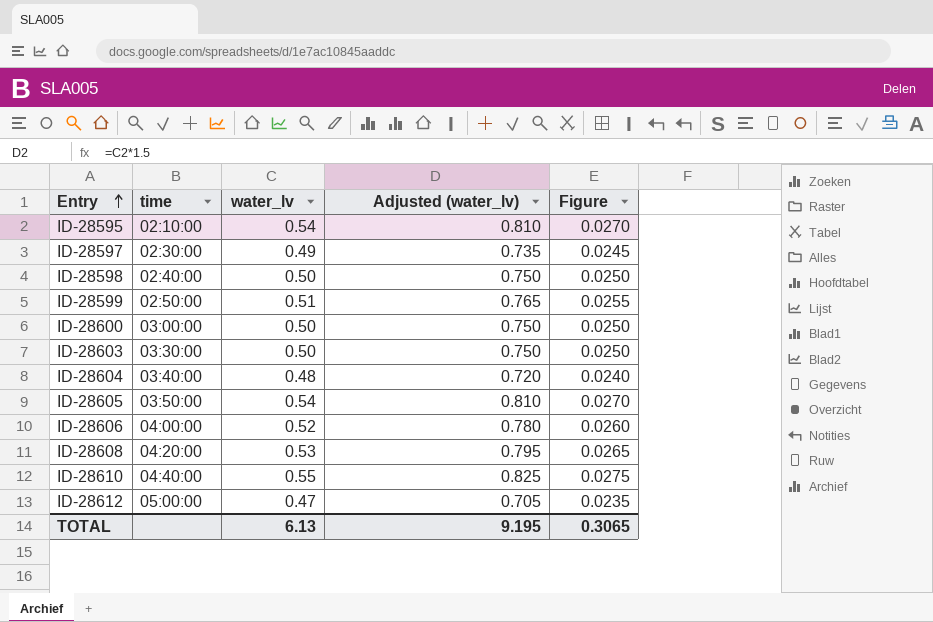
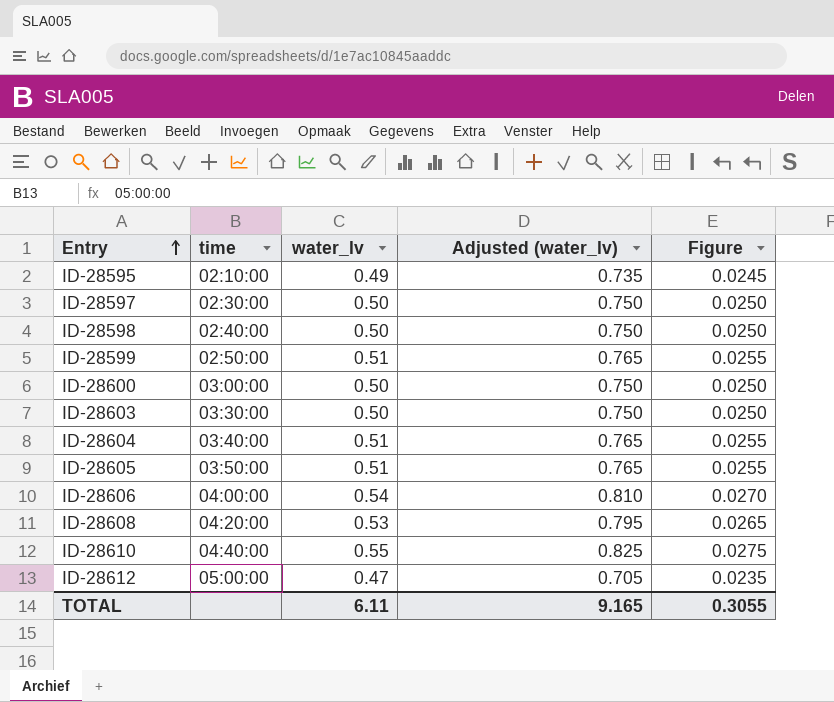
ID-28595 | water_lv: 0.54 -> 0.49
ID-28595 | Adjusted (water_lv): 0.810 -> 0.735
ID-28595 | Figure: 0.0270 -> 0.0245
ID-28597 | water_lv: 0.49 -> 0.50
ID-28597 | Adjusted (water_lv): 0.735 -> 0.750
ID-28597 | Figure: 0.0245 -> 0.0250
ID-28604 | water_lv: 0.48 -> 0.51
ID-28604 | Adjusted (water_lv): 0.720 -> 0.765
ID-28604 | Figure: 0.0240 -> 0.0255
ID-28605 | water_lv: 0.54 -> 0.51
ID-28605 | Adjusted (water_lv): 0.810 -> 0.765
ID-28605 | Figure: 0.0270 -> 0.0255
ID-28606 | water_lv: 0.52 -> 0.54
ID-28606 | Adjusted (water_lv): 0.780 -> 0.810
ID-28606 | Figure: 0.0260 -> 0.0270
TOTAL | water_lv: 6.13 -> 6.11
TOTAL | Adjusted (water_lv): 9.195 -> 9.165
TOTAL | Figure: 0.3065 -> 0.3055

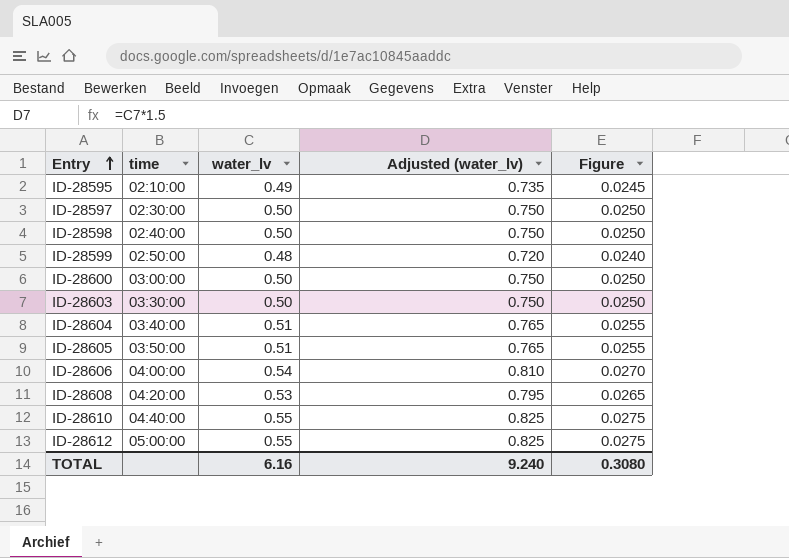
ID-28599 | water_lv: 0.51 -> 0.48
ID-28599 | Adjusted (water_lv): 0.765 -> 0.720
ID-28599 | Figure: 0.0255 -> 0.0240
ID-28612 | water_lv: 0.47 -> 0.55
ID-28612 | Adjusted (water_lv): 0.705 -> 0.825
ID-28612 | Figure: 0.0235 -> 0.0275
TOTAL | water_lv: 6.11 -> 6.16
TOTAL | Adjusted (water_lv): 9.165 -> 9.240
TOTAL | Figure: 0.3055 -> 0.3080

